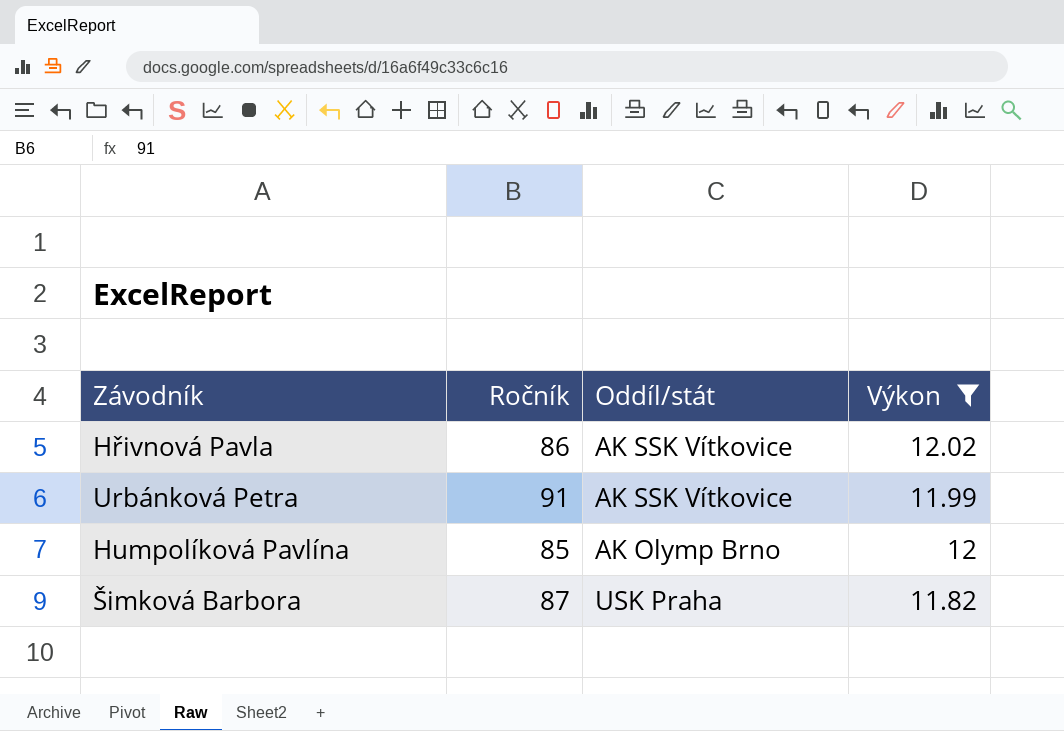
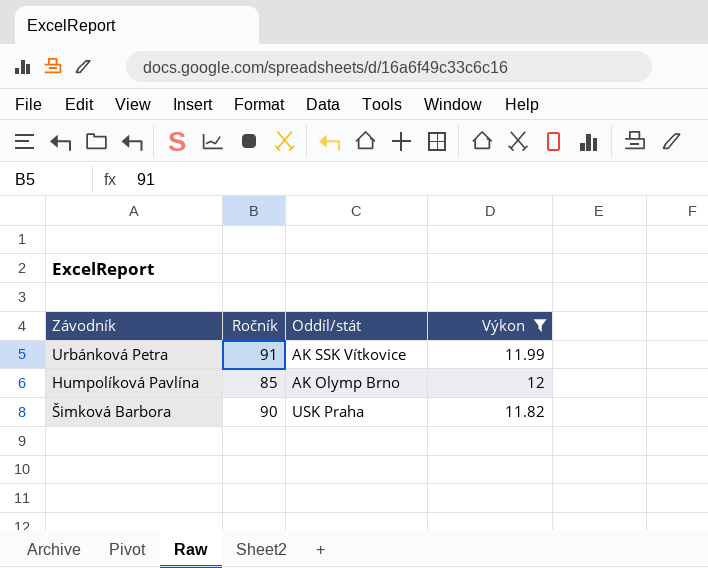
row Hřivnová Pavla: 86 | AK SSK Vítkovice | 12.02 -> none
Šimková Barbora | Ročník: 87 -> 90

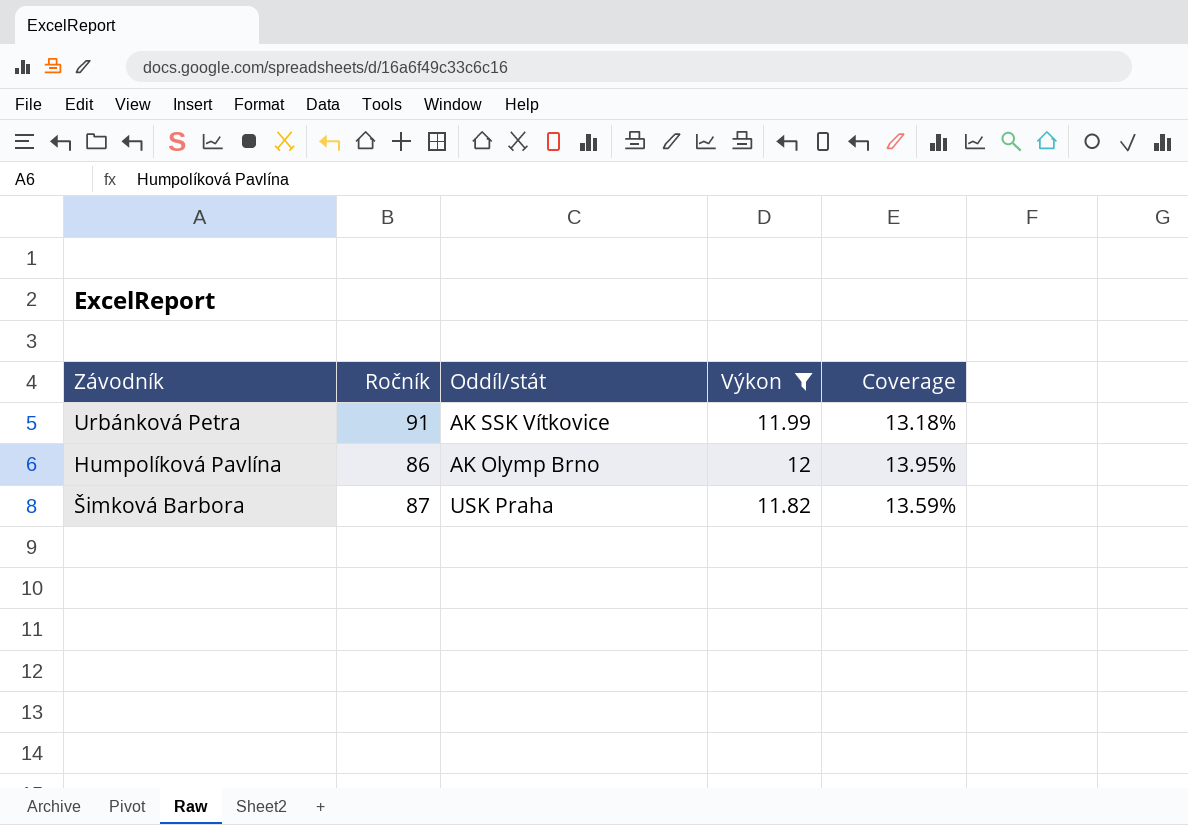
column Coverage | formula: none -> [Výkon] / [Ročník]
Humpolíková Pavlína | Ročník: 85 -> 86
Šimková Barbora | Ročník: 90 -> 87

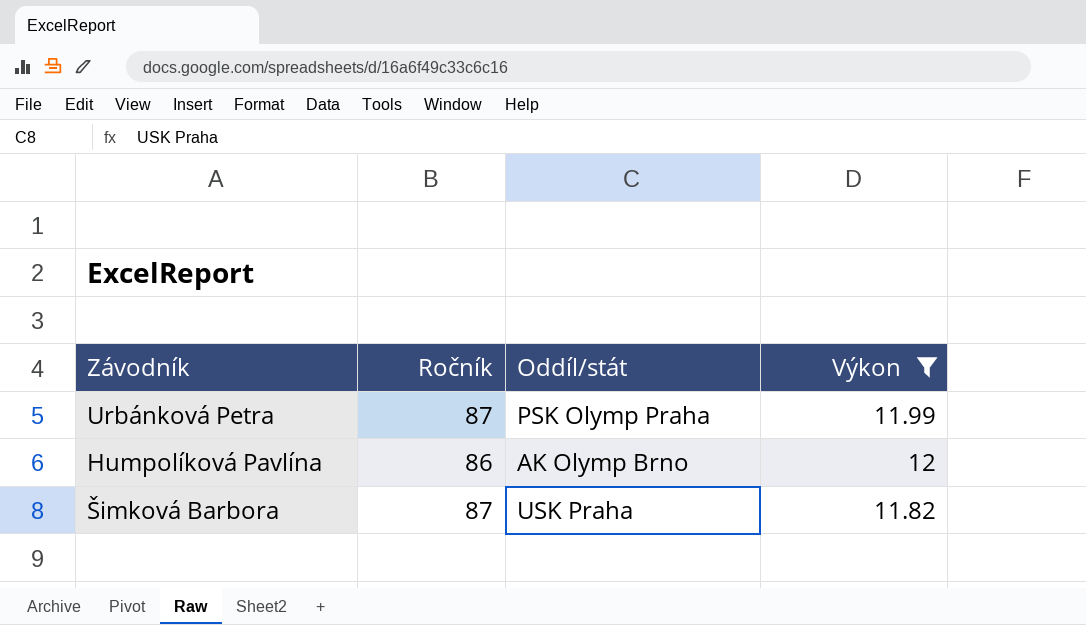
column Coverage | formula: [Výkon] / [Ročník] -> none
Urbánková Petra | Ročník: 91 -> 87
Urbánková Petra | Oddíl/stát: AK SSK Vítkovice -> PSK Olymp Praha

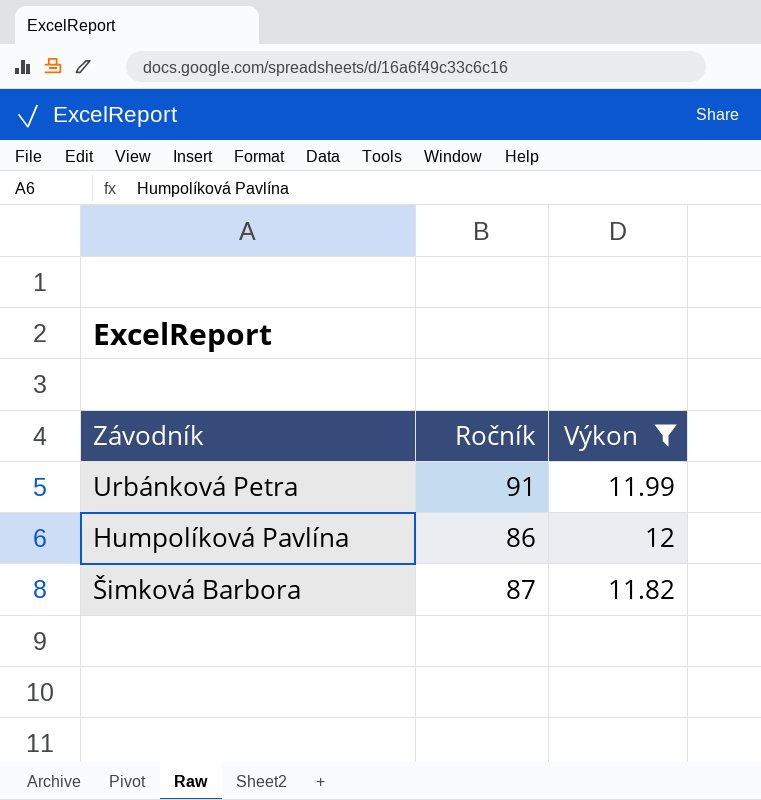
column Oddíl/stát | position: 3 -> none
Urbánková Petra | Ročník: 87 -> 91

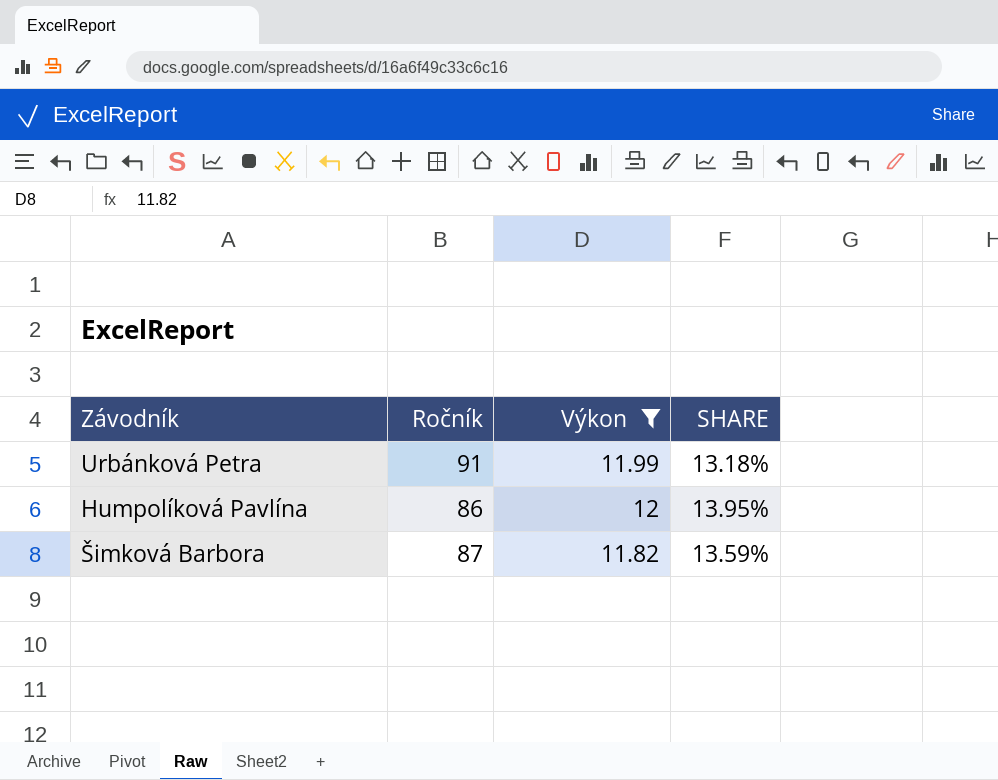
column SHARE | formula: none -> [Výkon] / [Ročník]

